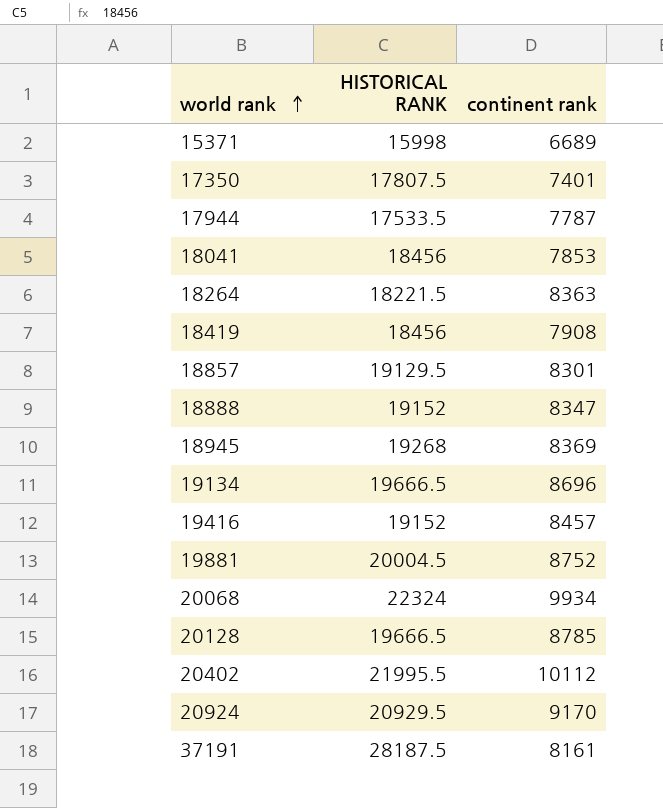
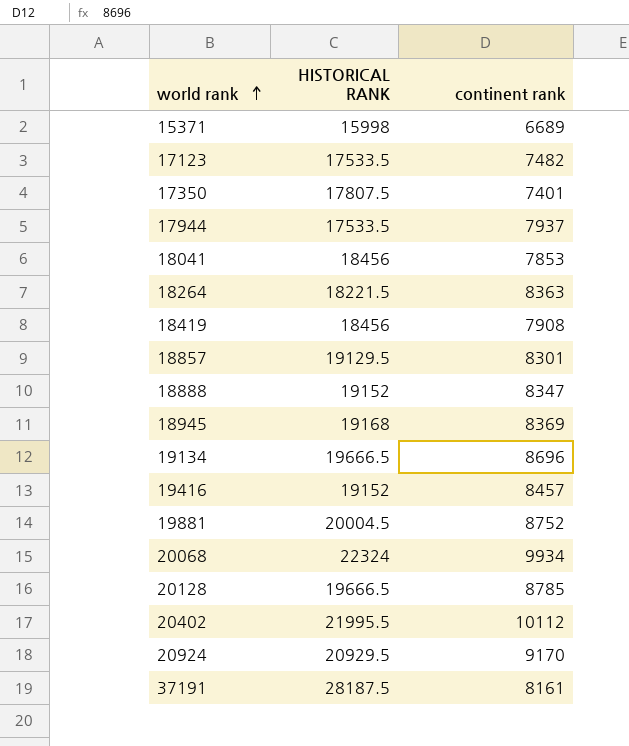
row 17123: none -> 17533.5 | 7482
17944 | continent rank: 7787 -> 7937
18945 | HISTORICAL RANK: 19268 -> 19168

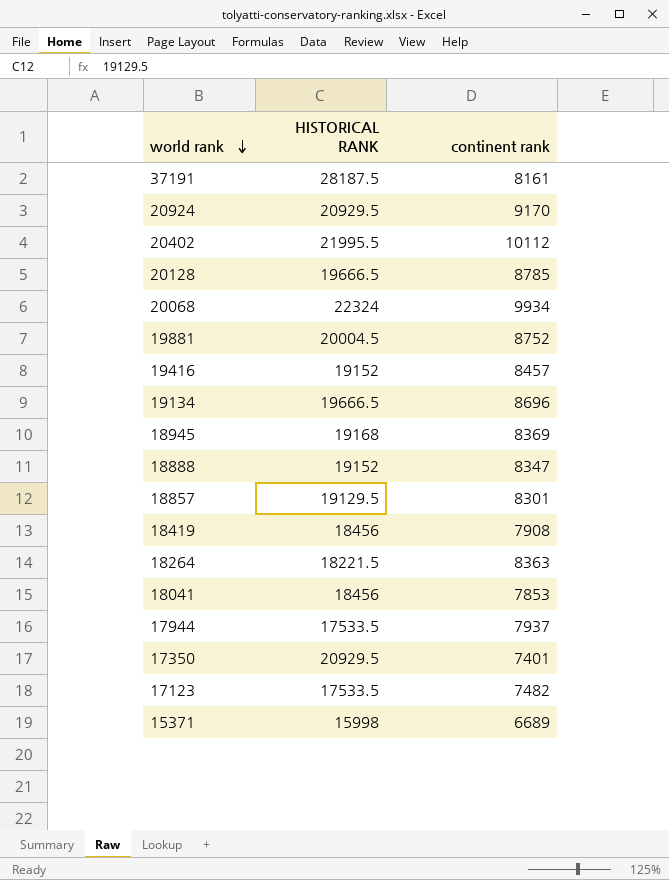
row order: world rank ascending -> world rank descending
17350 | HISTORICAL RANK: 17807.5 -> 20929.5

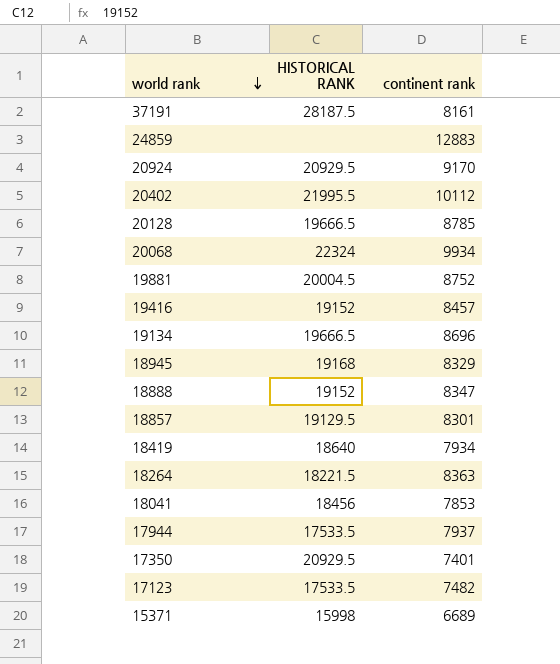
row 24859: none -> none | 12883
18945 | continent rank: 8369 -> 8329
18419 | HISTORICAL RANK: 18456 -> 18640
18419 | continent rank: 7908 -> 7934

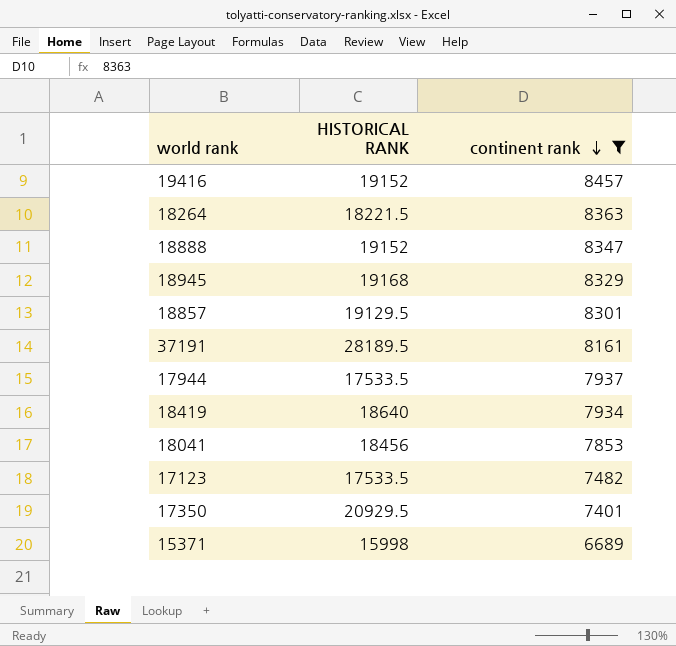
filter: none -> continent rank <= 8457
row order: world rank descending -> continent rank descending
37191 | HISTORICAL RANK: 28187.5 -> 28189.5

